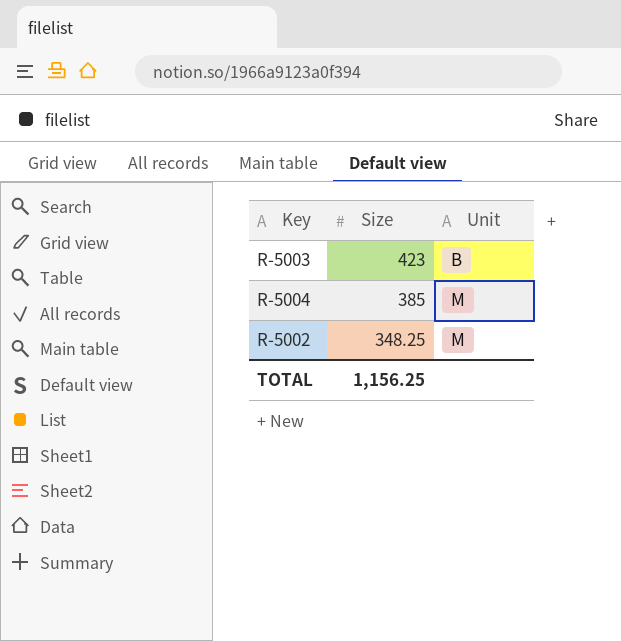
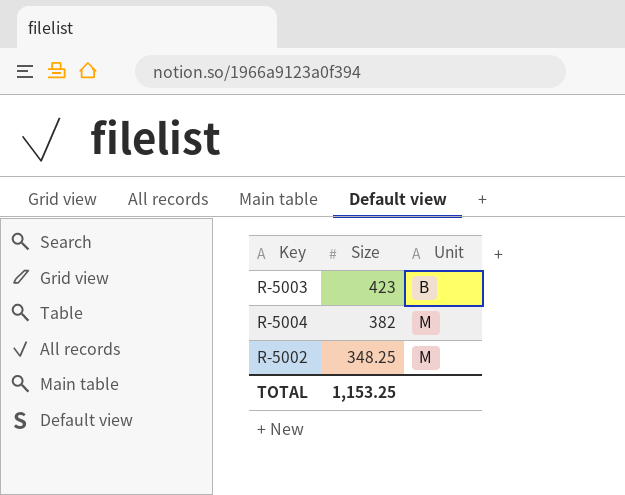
R-5004 | Size: 385 -> 382
TOTAL | Size: 1,156.25 -> 1,153.25

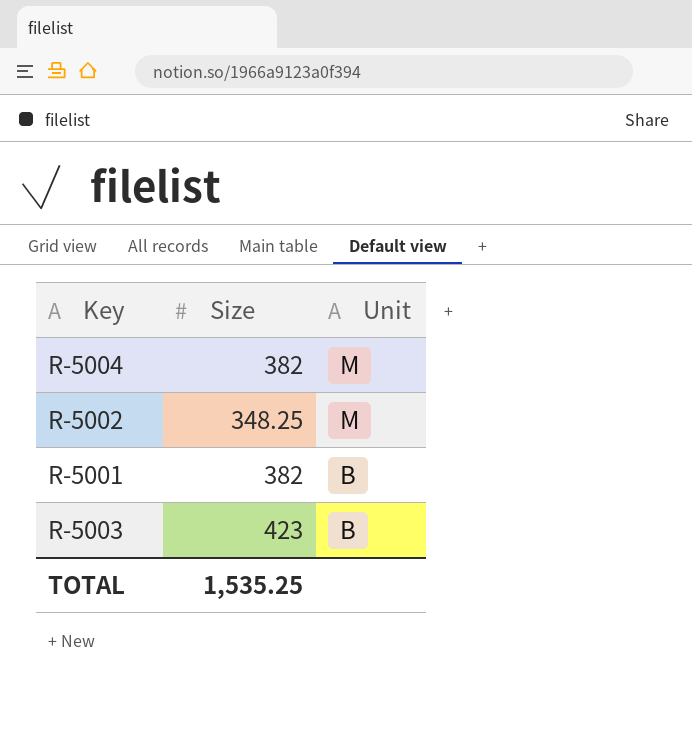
row order: Size descending -> Unit descending
row R-5001: none -> 382 | B
TOTAL | Size: 1,153.25 -> 1,535.25

